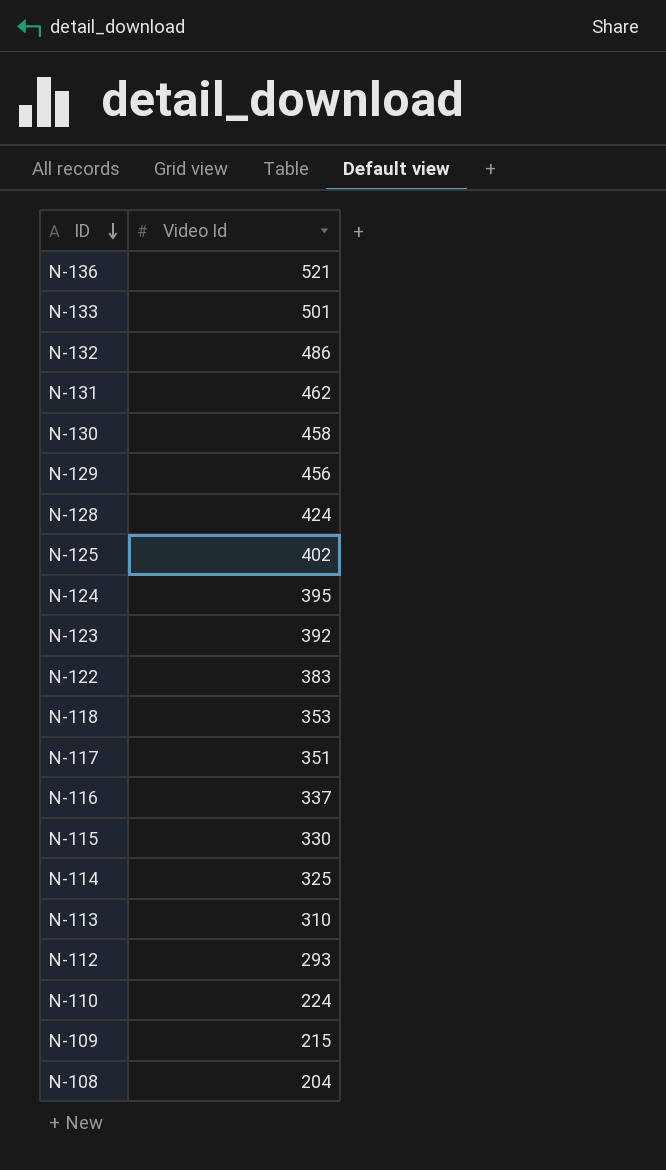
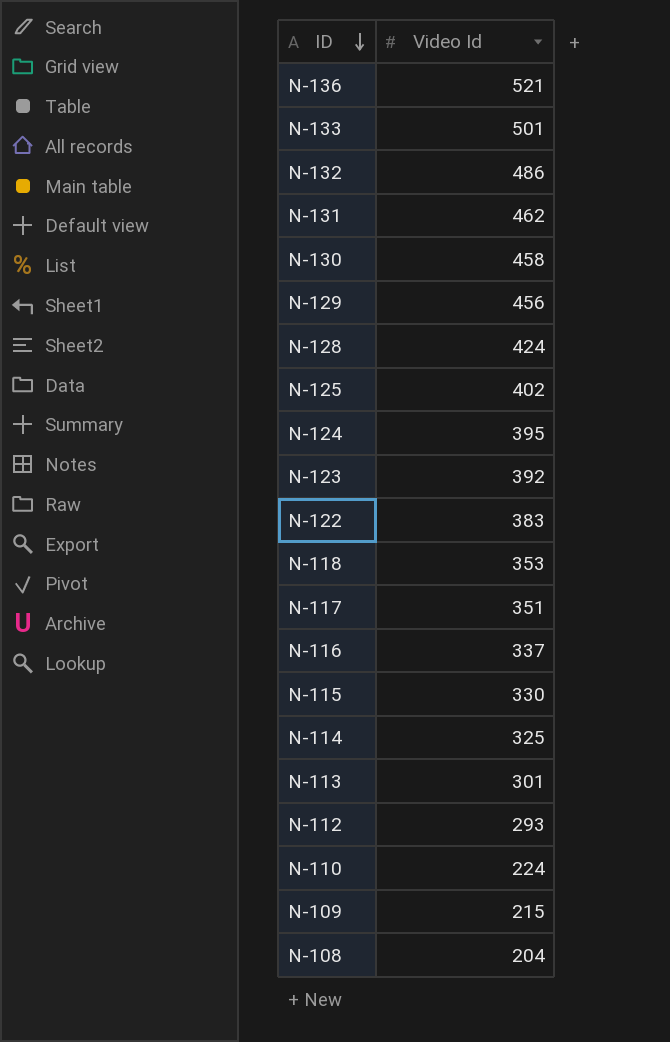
N-113 | Video Id: 310 -> 301

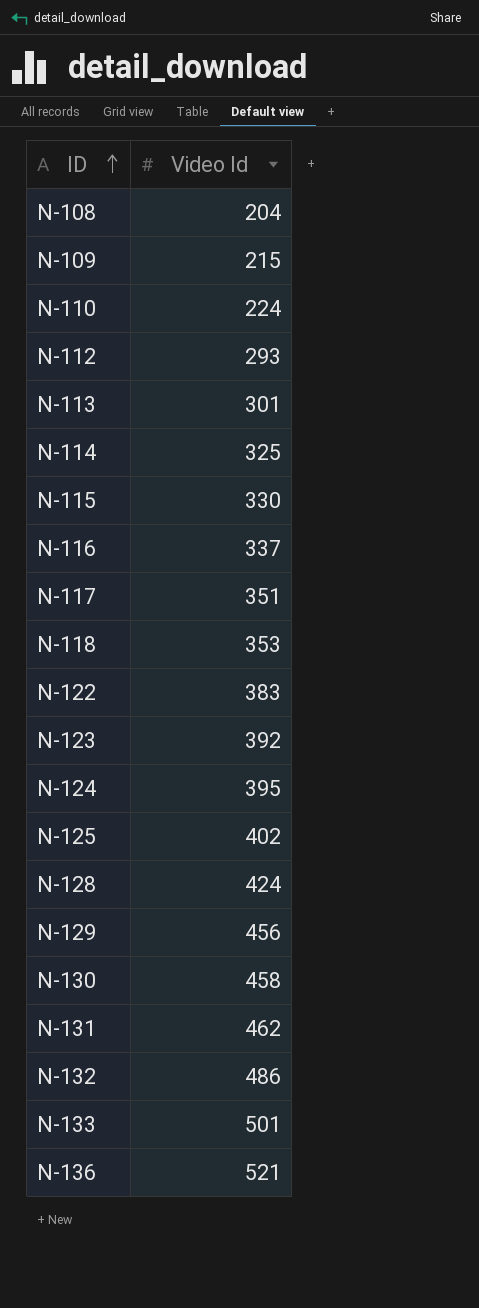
row order: ID descending -> ID ascending

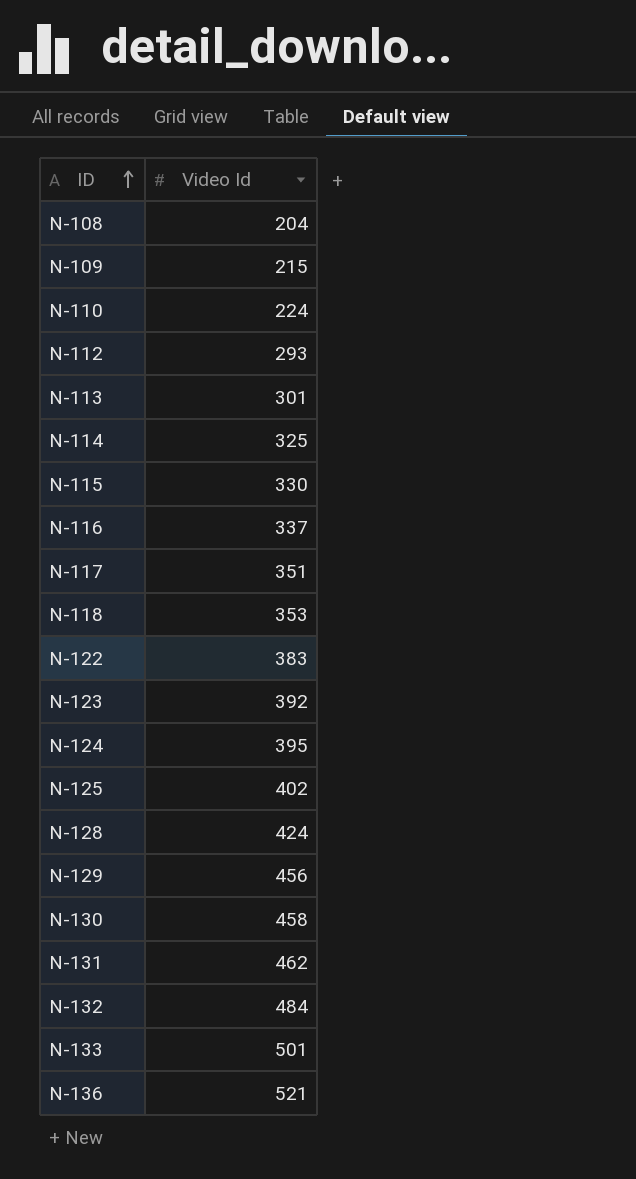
N-132 | Video Id: 486 -> 484

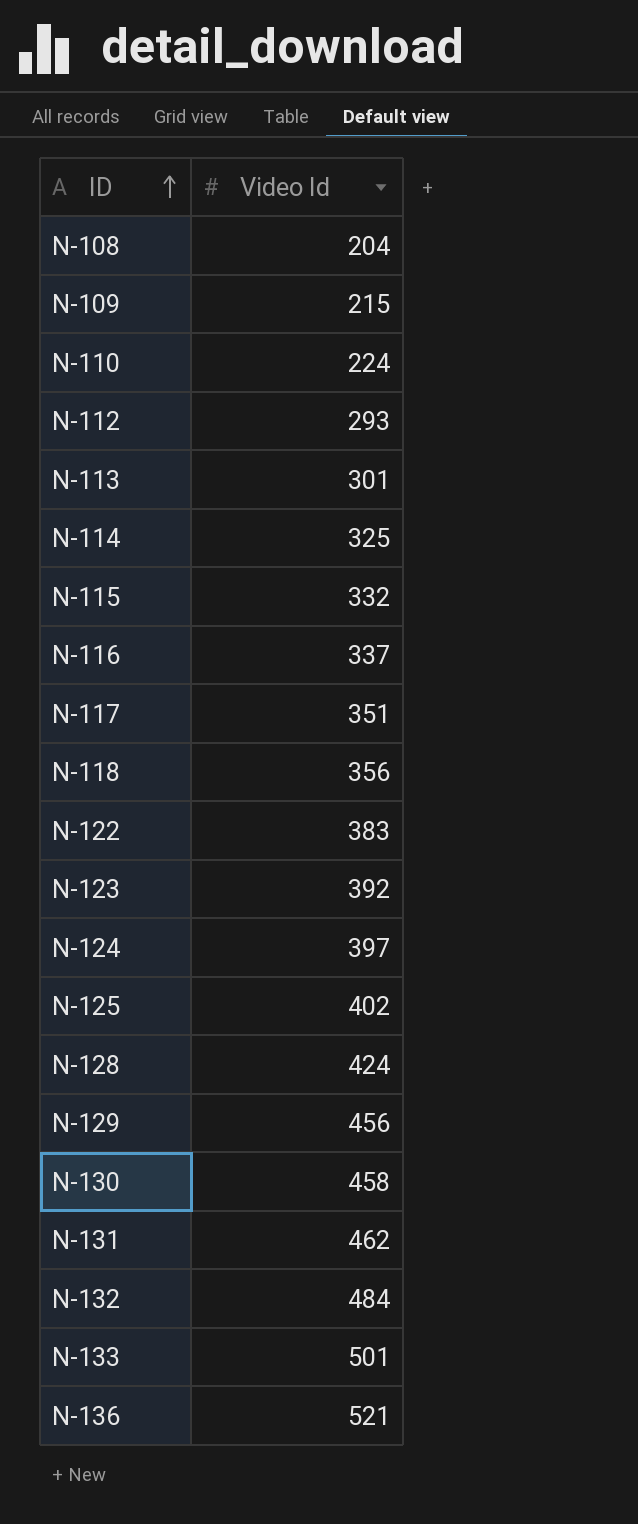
N-115 | Video Id: 330 -> 332
N-118 | Video Id: 353 -> 356
N-124 | Video Id: 395 -> 397

